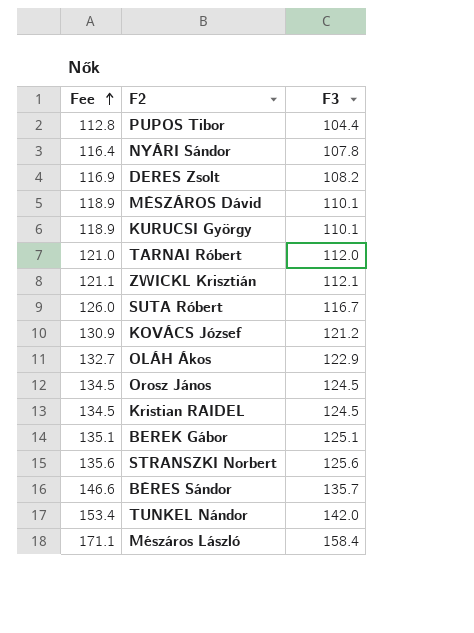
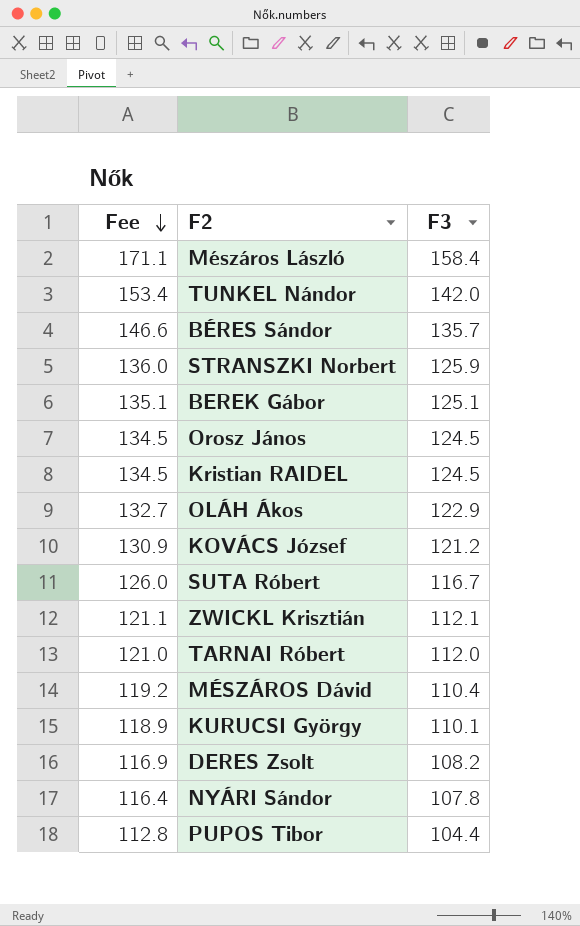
row order: Fee ascending -> Fee descending
STRANSZKI Norbert | Fee: 135.6 -> 136.0
STRANSZKI Norbert | F3: 125.6 -> 125.9
MÉSZÁROS Dávid | Fee: 118.9 -> 119.2
MÉSZÁROS Dávid | F3: 110.1 -> 110.4

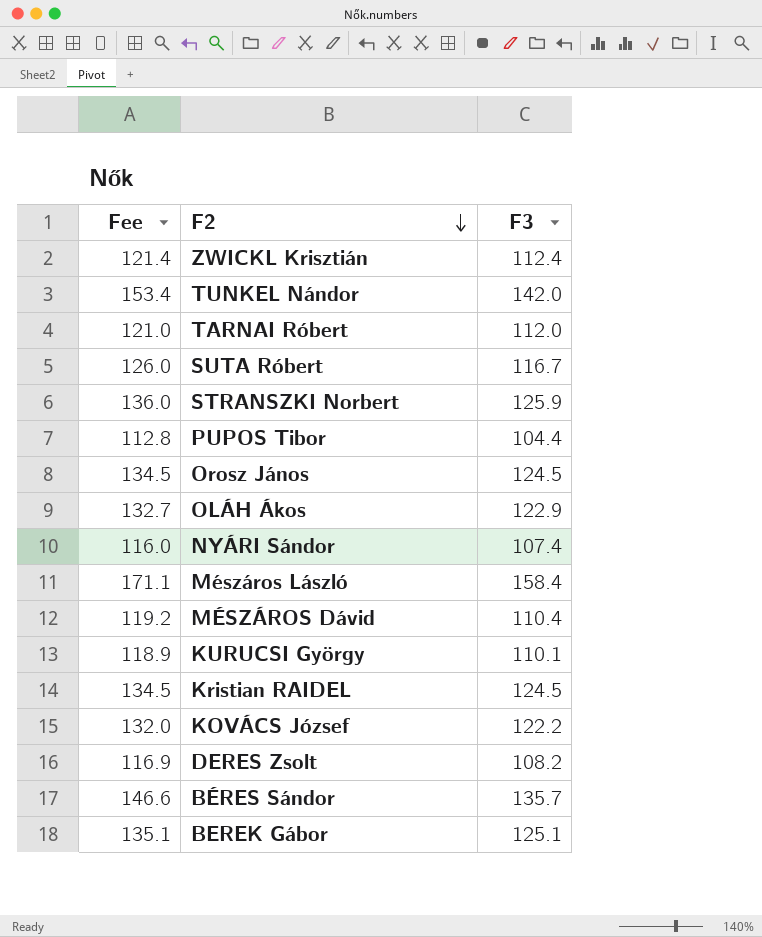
row order: Fee descending -> F2 descending
ZWICKL Krisztián | Fee: 121.1 -> 121.4
ZWICKL Krisztián | F3: 112.1 -> 112.4
NYÁRI Sándor | Fee: 116.4 -> 116.0
NYÁRI Sándor | F3: 107.8 -> 107.4
KOVÁCS József | Fee: 130.9 -> 132.0
KOVÁCS József | F3: 121.2 -> 122.2

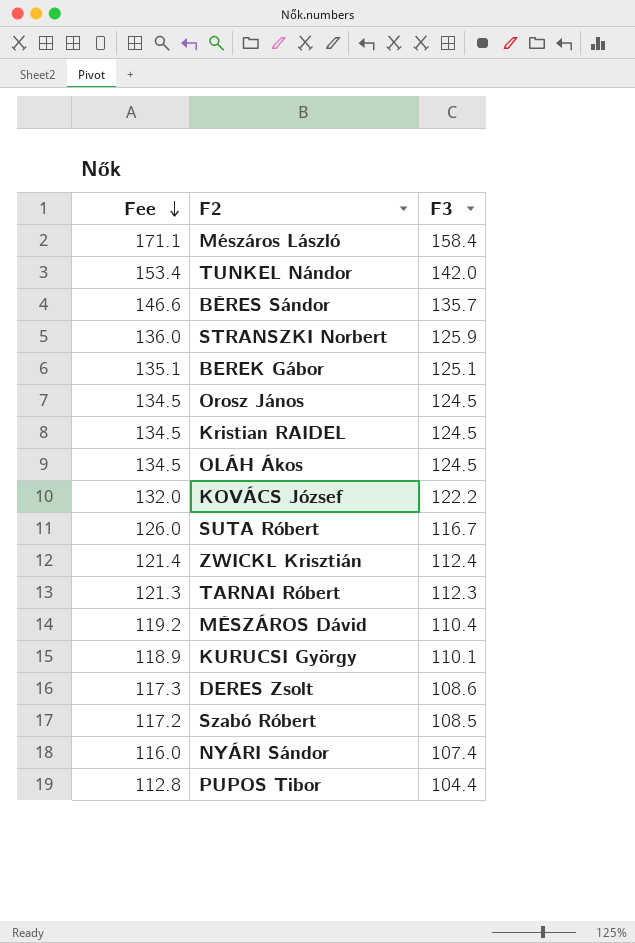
row order: F2 descending -> Fee descending
OLÁH Ákos | Fee: 132.7 -> 134.5
OLÁH Ákos | F3: 122.9 -> 124.5
TARNAI Róbert | Fee: 121.0 -> 121.3
TARNAI Róbert | F3: 112.0 -> 112.3
DERES Zsolt | Fee: 116.9 -> 117.3
DERES Zsolt | F3: 108.2 -> 108.6
row Szabó Róbert: none -> 117.2 | 108.5

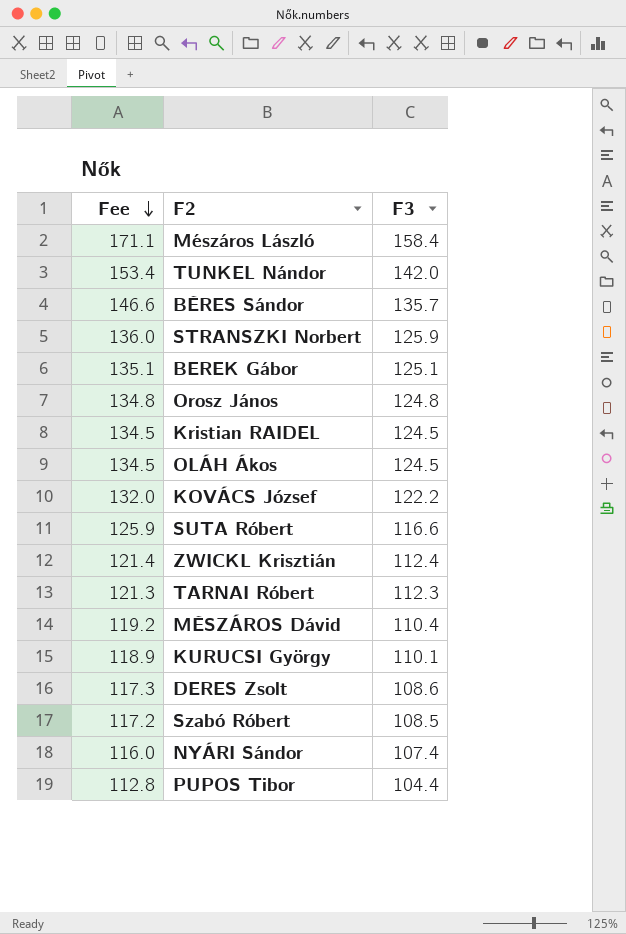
Orosz János | Fee: 134.5 -> 134.8
Orosz János | F3: 124.5 -> 124.8
SUTA Róbert | Fee: 126.0 -> 125.9
SUTA Róbert | F3: 116.7 -> 116.6

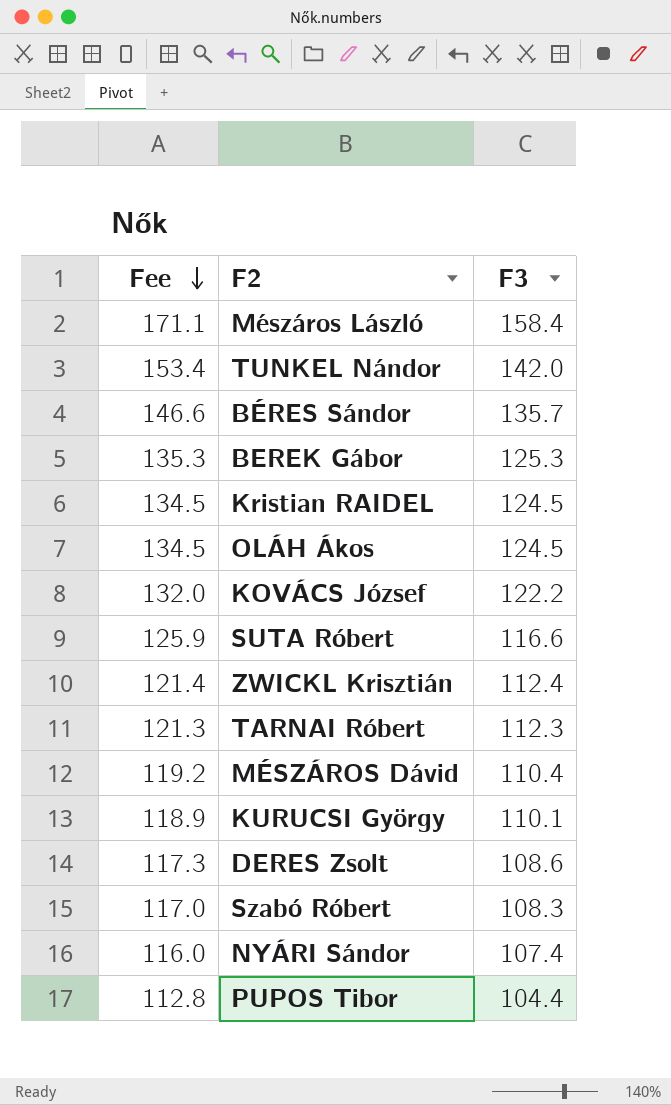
row STRANSZKI Norbert: 136.0 | 125.9 -> none
row Orosz János: 134.8 | 124.8 -> none
BEREK Gábor | Fee: 135.1 -> 135.3
BEREK Gábor | F3: 125.1 -> 125.3
Szabó Róbert | Fee: 117.2 -> 117.0
Szabó Róbert | F3: 108.5 -> 108.3

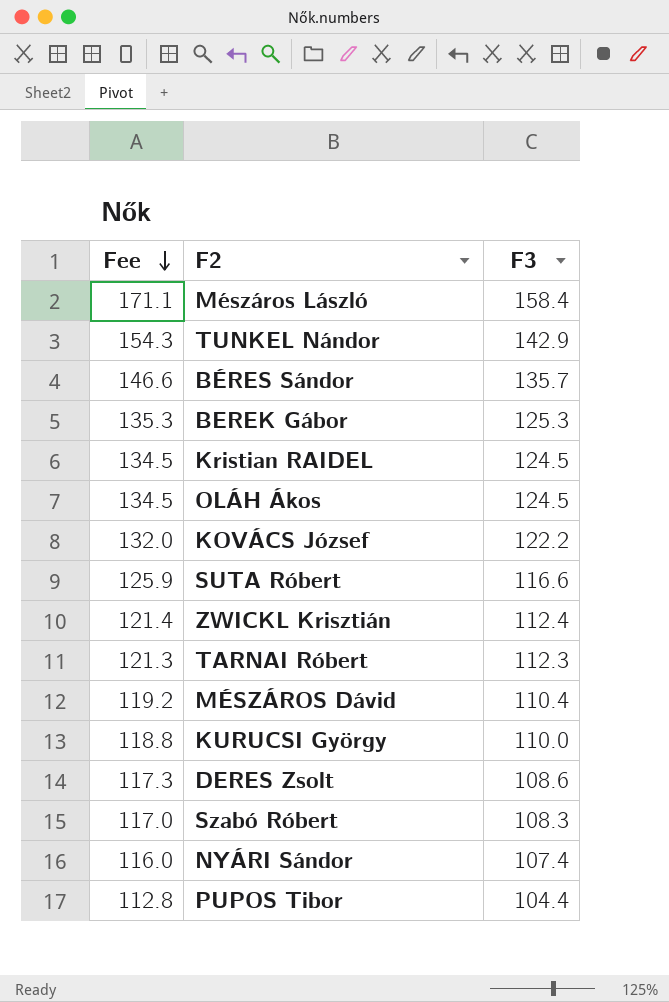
TUNKEL Nándor | Fee: 153.4 -> 154.3
TUNKEL Nándor | F3: 142.0 -> 142.9
KURUCSI György | Fee: 118.9 -> 118.8
KURUCSI György | F3: 110.1 -> 110.0

